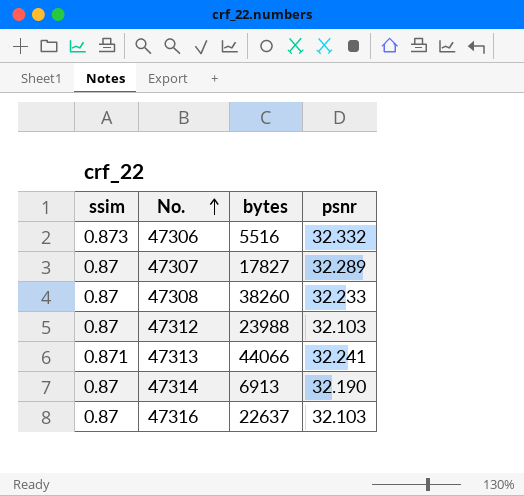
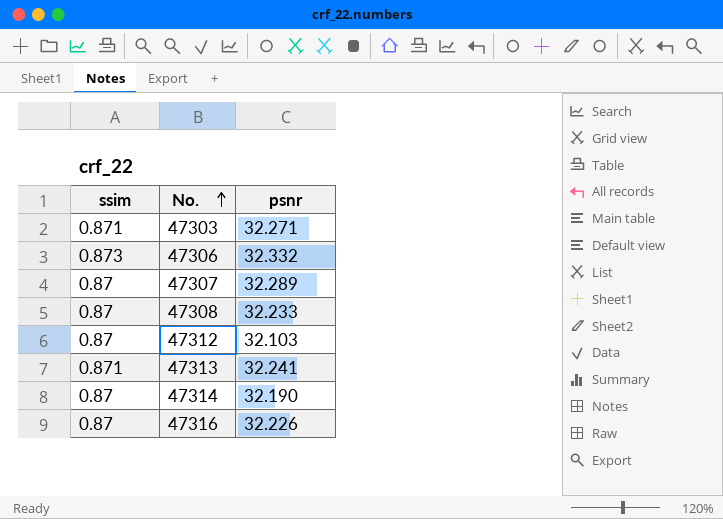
column bytes | position: 3 -> none
row 47303: none -> 0.871 | 32.271
47316 | psnr: 32.103 -> 32.226

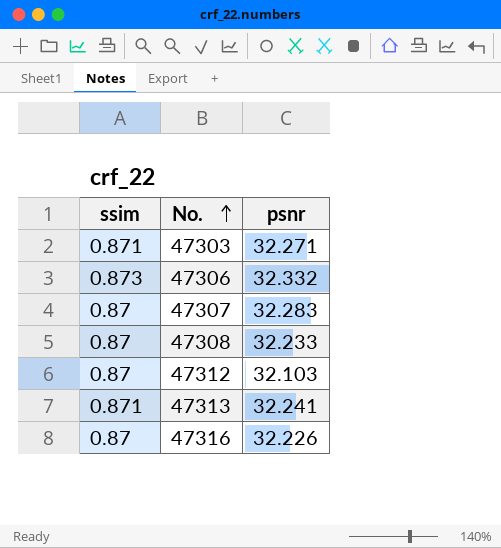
row 47314: 0.87 | 32.190 -> none
47307 | psnr: 32.289 -> 32.283

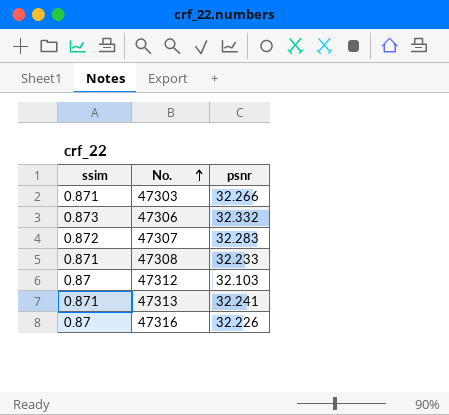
47303 | psnr: 32.271 -> 32.266
47307 | ssim: 0.87 -> 0.872
47308 | ssim: 0.87 -> 0.871

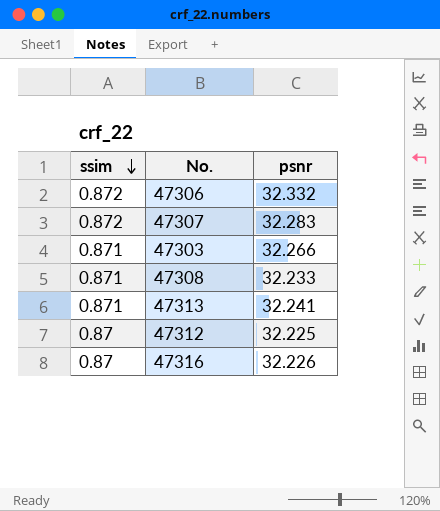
row order: No. ascending -> ssim descending
47306 | ssim: 0.873 -> 0.872
47312 | psnr: 32.103 -> 32.225

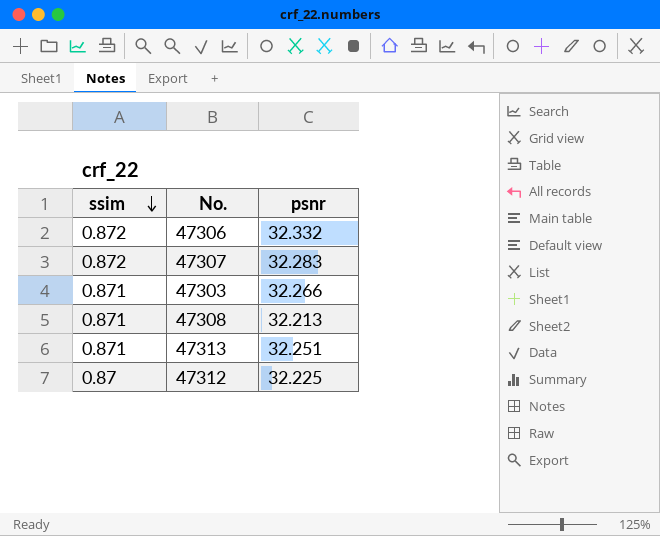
row 47316: 0.87 | 32.226 -> none
47308 | psnr: 32.233 -> 32.213
47313 | psnr: 32.241 -> 32.251

